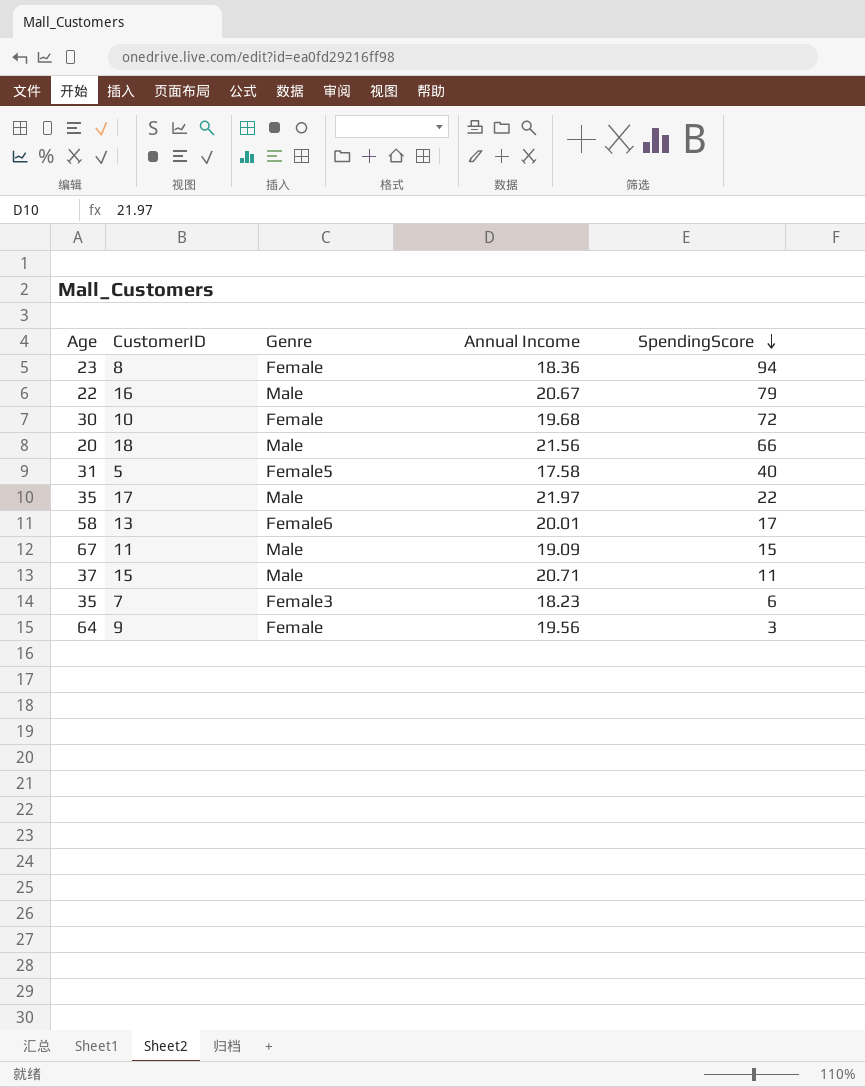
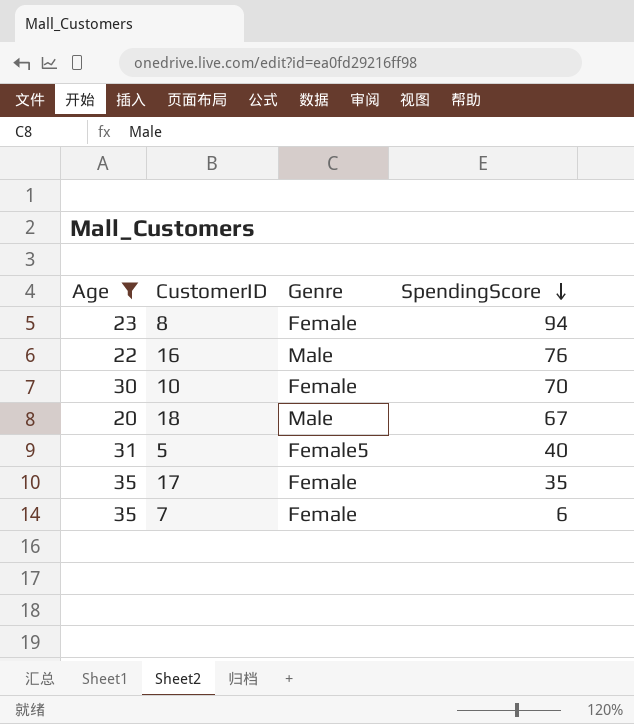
filter: none -> Age <= 35
column Annual Income | position: 4 -> none
16 | SpendingScore: 79 -> 76
10 | SpendingScore: 72 -> 70
18 | SpendingScore: 66 -> 67
17 | Genre: Male -> Female
17 | SpendingScore: 22 -> 35
7 | Genre: Female3 -> Female

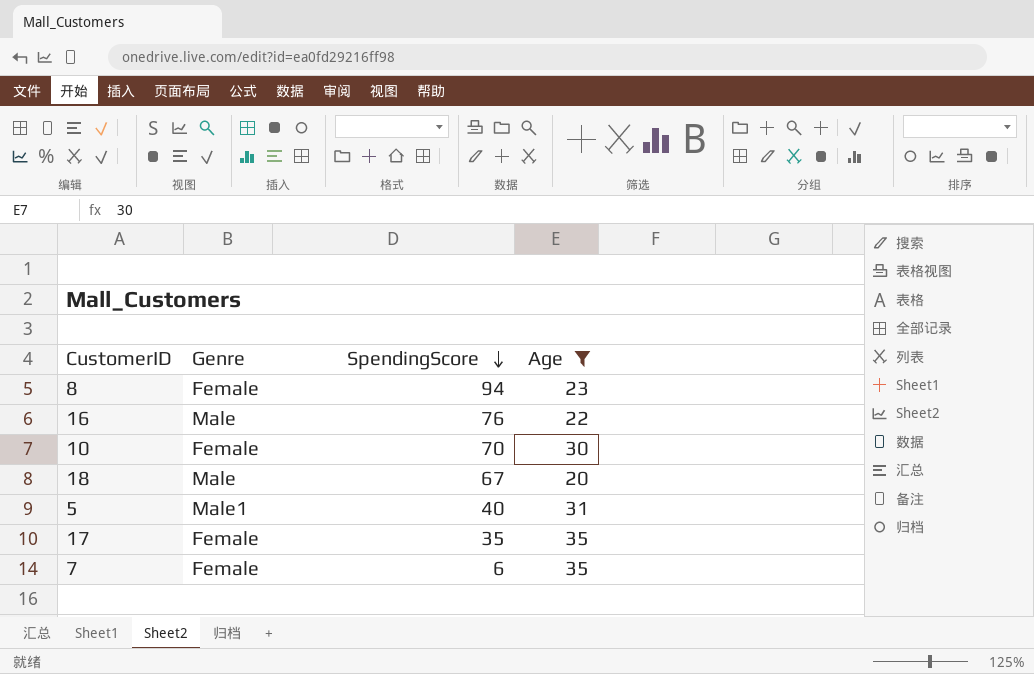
column Age | position: 1 -> 4
5 | Genre: Female5 -> Male1

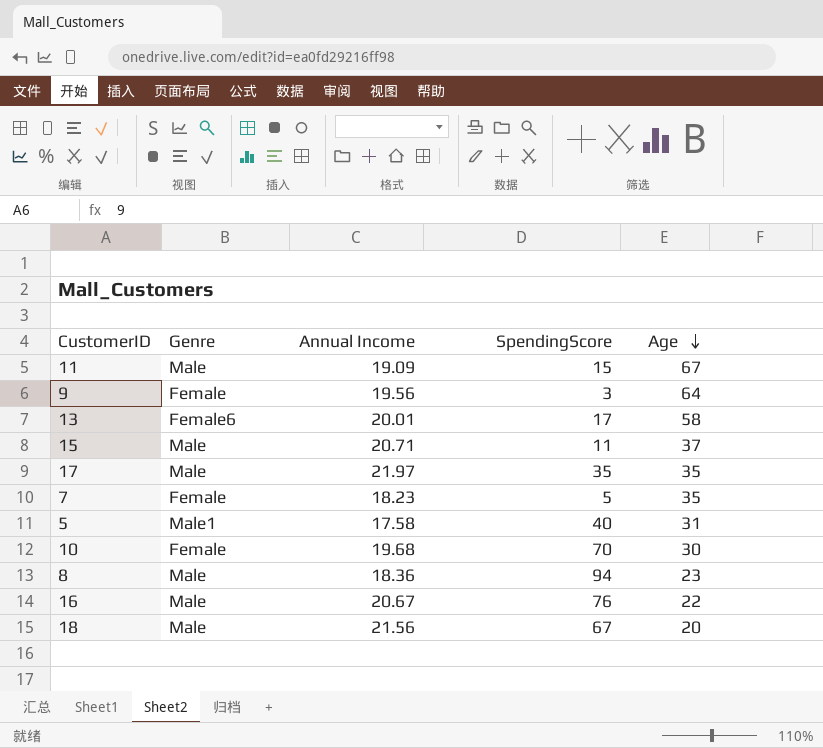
filter: Age <= 35 -> none
row order: SpendingScore descending -> Age descending
column Annual Income | position: none -> 3
17 | Genre: Female -> Male
7 | SpendingScore: 6 -> 5
8 | Genre: Female -> Male

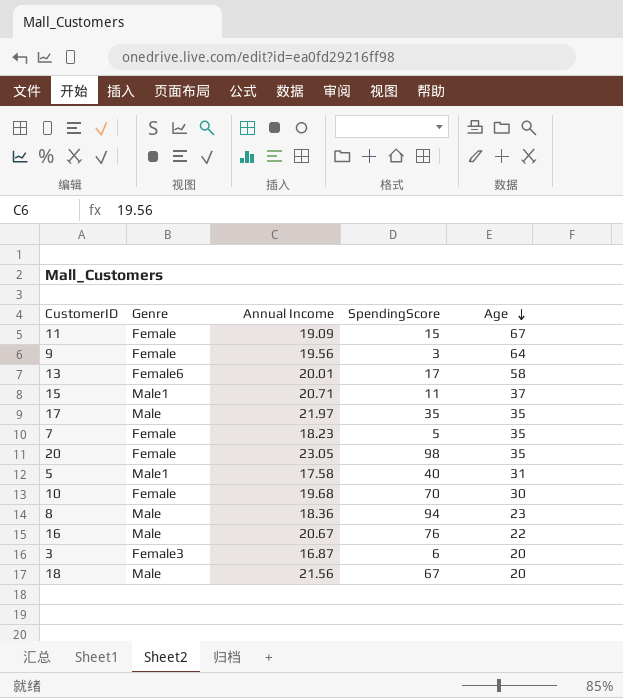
11 | Genre: Male -> Female
15 | Genre: Male -> Male1
row 20: none -> Female | 23.05 | 98 | 35
row 3: none -> Female3 | 16.87 | 6 | 20

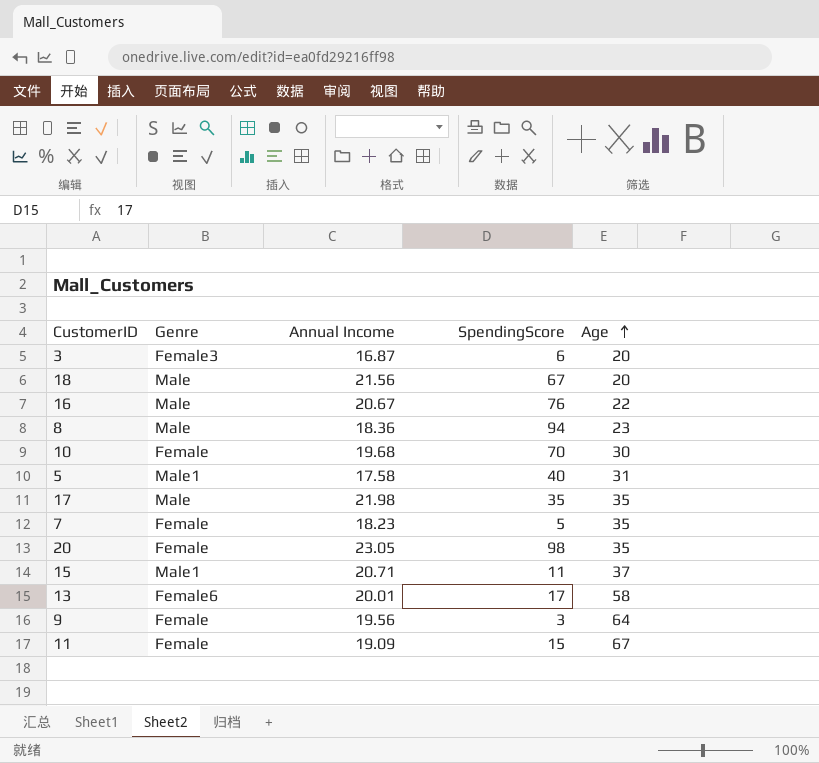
row order: Age descending -> Age ascending
17 | Annual Income: 21.97 -> 21.98

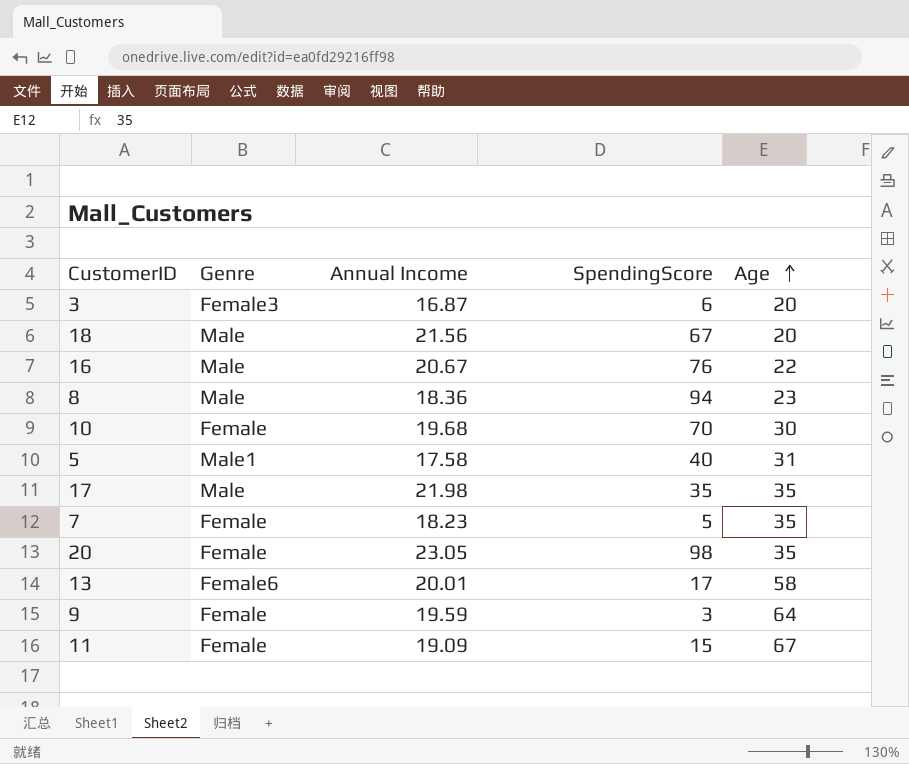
row 15: Male1 | 20.71 | 11 | 37 -> none
9 | Annual Income: 19.56 -> 19.59

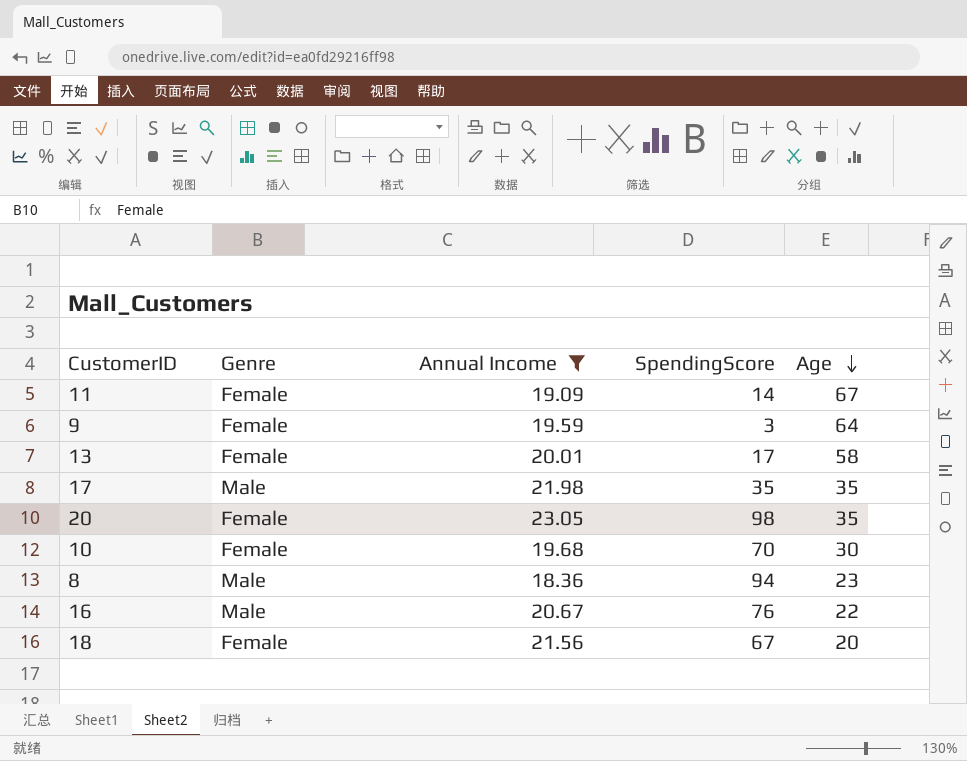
filter: none -> Annual Income >= 18.36
row order: Age ascending -> Age descending
11 | SpendingScore: 15 -> 14
13 | Genre: Female6 -> Female
18 | Genre: Male -> Female

